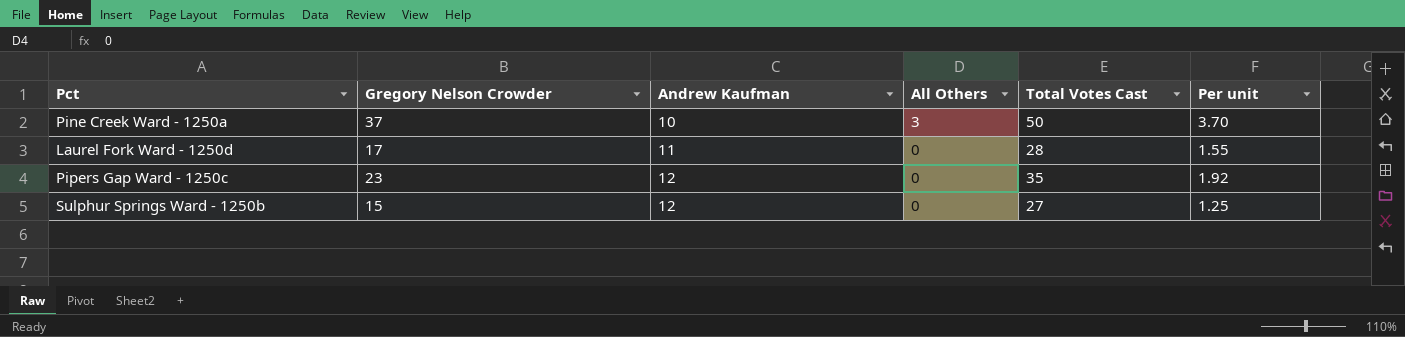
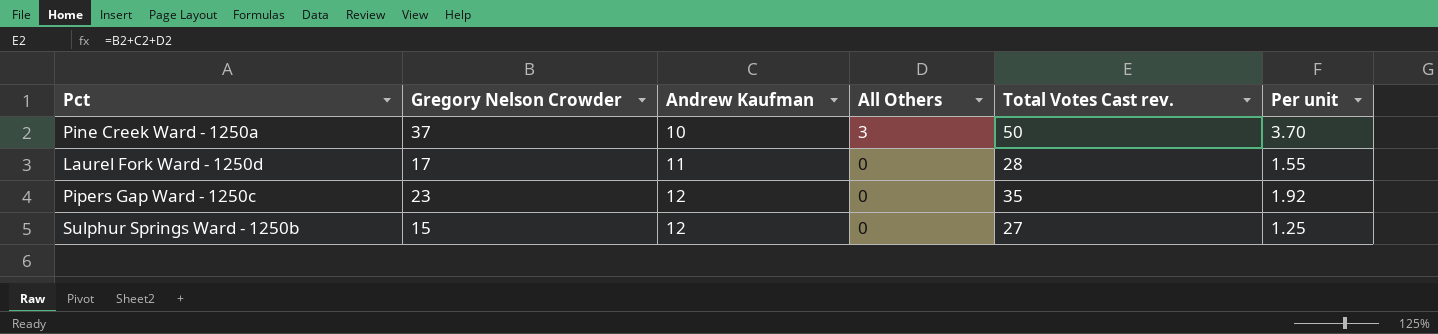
column name: Total Votes Cast -> Total Votes Cast rev.

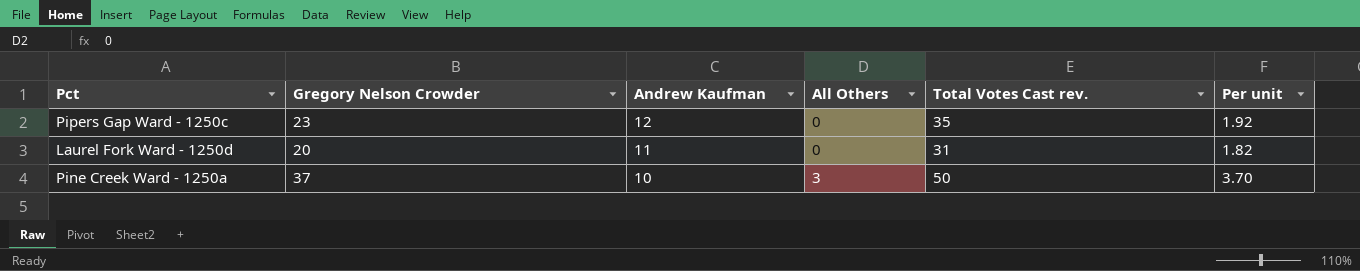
row order: Andrew Kaufman ascending -> Andrew Kaufman descending
row Sulphur Springs Ward - 1250b: 15 | 12 | 0 | 27 | 1.25 -> none
Laurel Fork Ward - 1250d | Gregory Nelson Crowder: 17 -> 20
Laurel Fork Ward - 1250d | Total Votes Cast rev.: 28 -> 31
Laurel Fork Ward - 1250d | Per unit: 1.55 -> 1.82

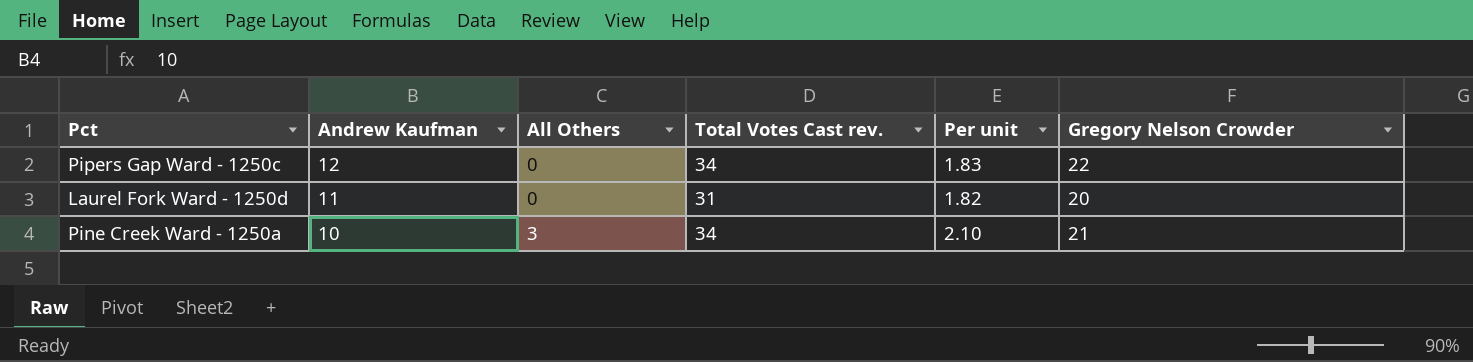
column Gregory Nelson Crowder | position: 2 -> 6
Pipers Gap Ward - 1250c | Total Votes Cast rev.: 35 -> 34
Pipers Gap Ward - 1250c | Per unit: 1.92 -> 1.83
Pipers Gap Ward - 1250c | Gregory Nelson Crowder: 23 -> 22
Pine Creek Ward - 1250a | Total Votes Cast rev.: 50 -> 34
Pine Creek Ward - 1250a | Per unit: 3.70 -> 2.10
Pine Creek Ward - 1250a | Gregory Nelson Crowder: 37 -> 21

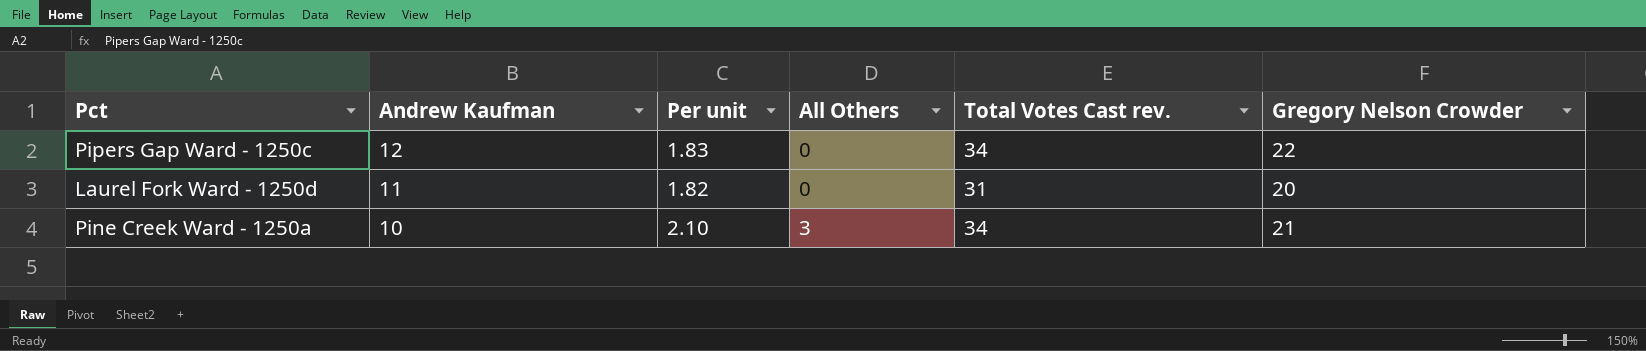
column Per unit | position: 5 -> 3

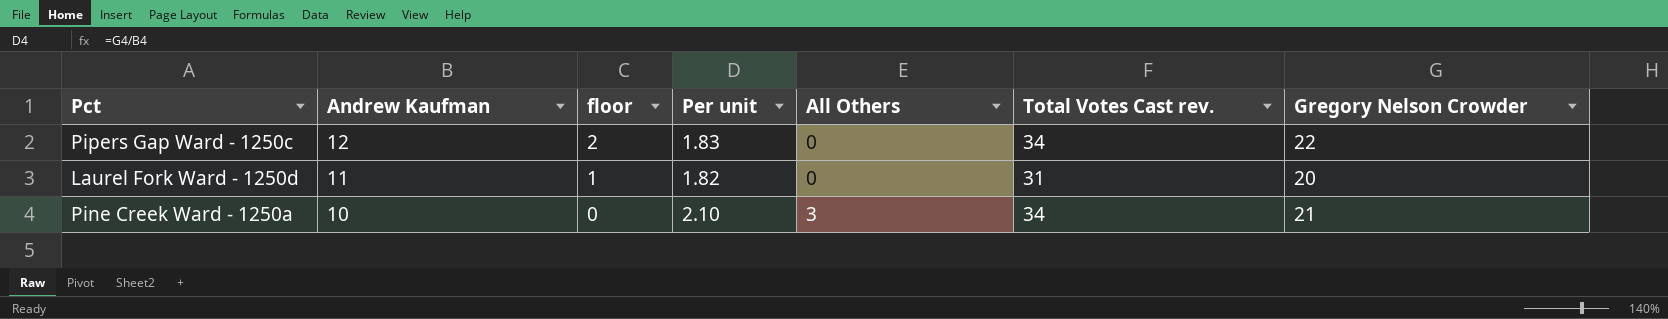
column floor | formula: none -> [Andrew Kaufman] - 10

